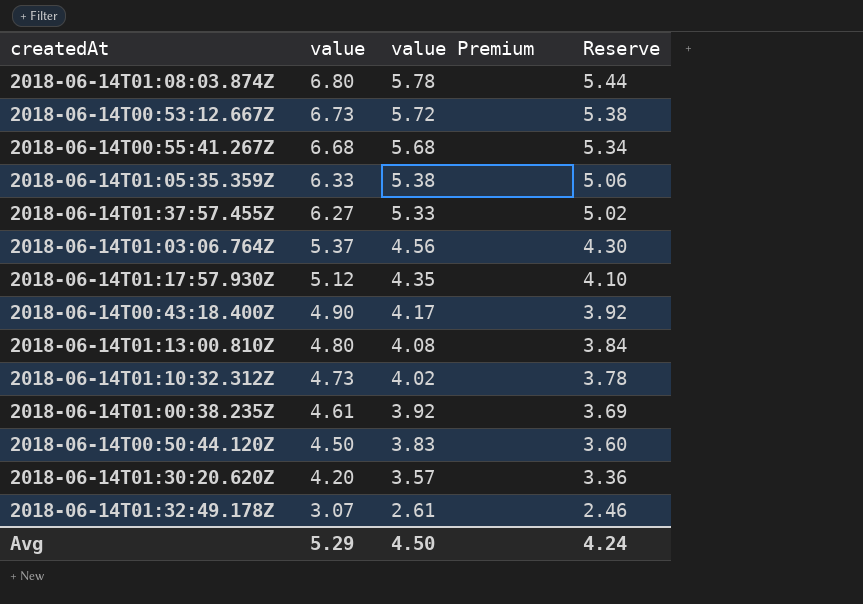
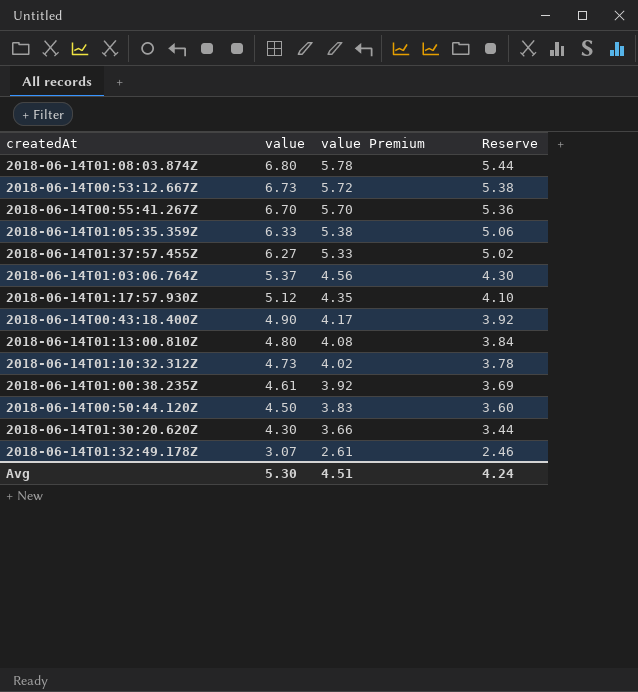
2018-06-14T00:55:41.267Z | value: 6.68 -> 6.70
2018-06-14T00:55:41.267Z | value Premium: 5.68 -> 5.70
2018-06-14T00:55:41.267Z | Reserve: 5.34 -> 5.36
2018-06-14T01:30:20.620Z | value: 4.20 -> 4.30
2018-06-14T01:30:20.620Z | value Premium: 3.57 -> 3.66
2018-06-14T01:30:20.620Z | Reserve: 3.36 -> 3.44
Avg | value: 5.29 -> 5.30
Avg | value Premium: 4.50 -> 4.51

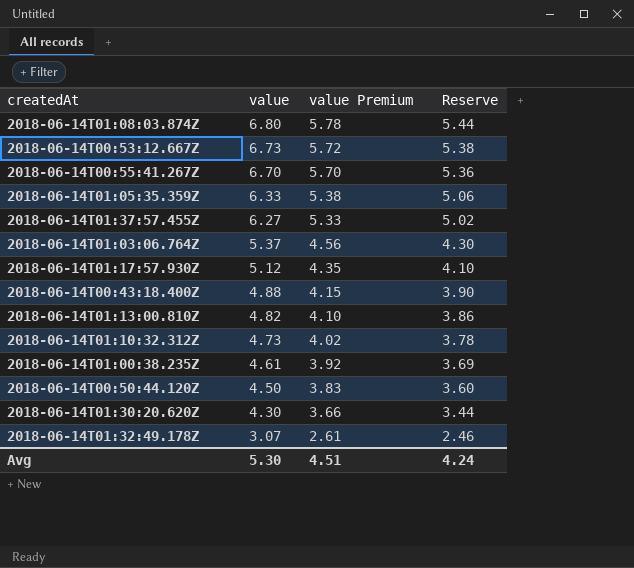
2018-06-14T00:43:18.400Z | value: 4.90 -> 4.88
2018-06-14T00:43:18.400Z | value Premium: 4.17 -> 4.15
2018-06-14T00:43:18.400Z | Reserve: 3.92 -> 3.90
2018-06-14T01:13:00.810Z | value: 4.80 -> 4.82
2018-06-14T01:13:00.810Z | value Premium: 4.08 -> 4.10
2018-06-14T01:13:00.810Z | Reserve: 3.84 -> 3.86

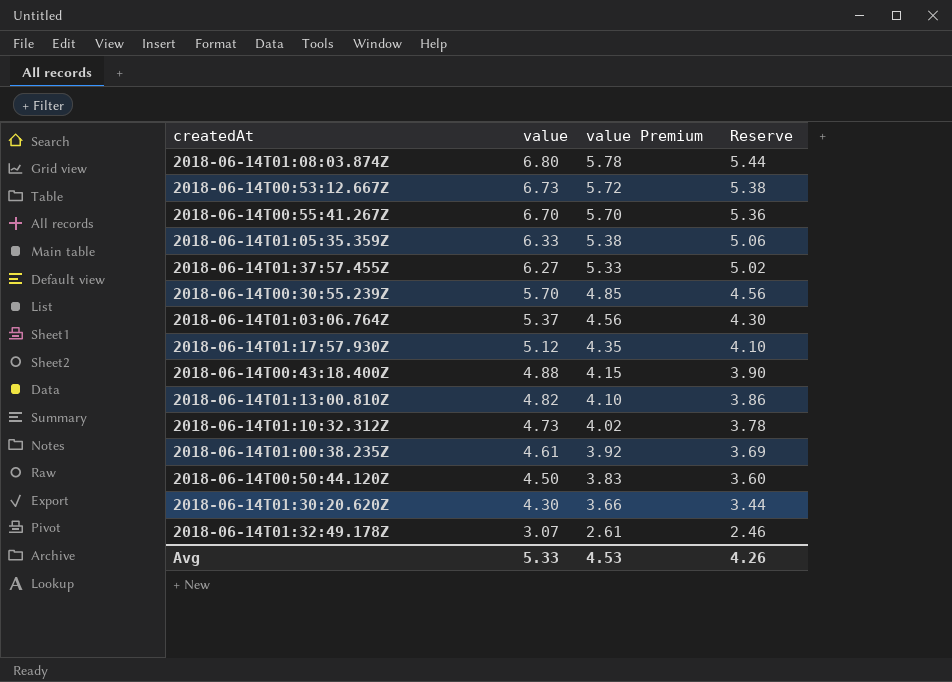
row 2018-06-14T00:30:55.239Z: none -> 5.70 | 4.85 | 4.56
Avg | value: 5.30 -> 5.33
Avg | value Premium: 4.51 -> 4.53
Avg | Reserve: 4.24 -> 4.26

